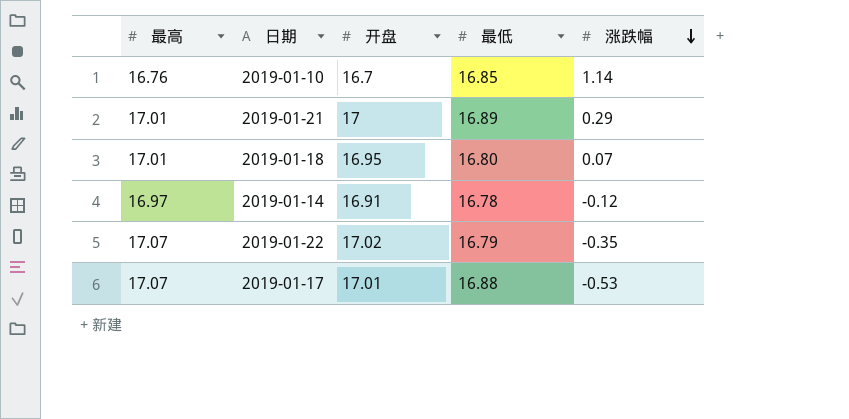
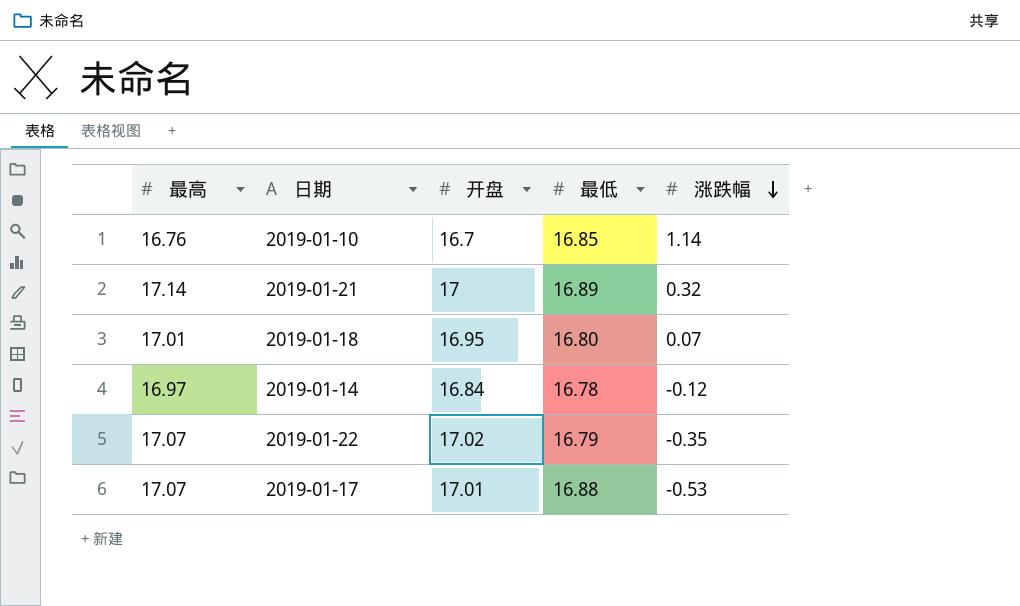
2019-01-21 | 最高: 17.01 -> 17.14
2019-01-21 | 涨跌幅: 0.29 -> 0.32
2019-01-14 | 开盘: 16.91 -> 16.84

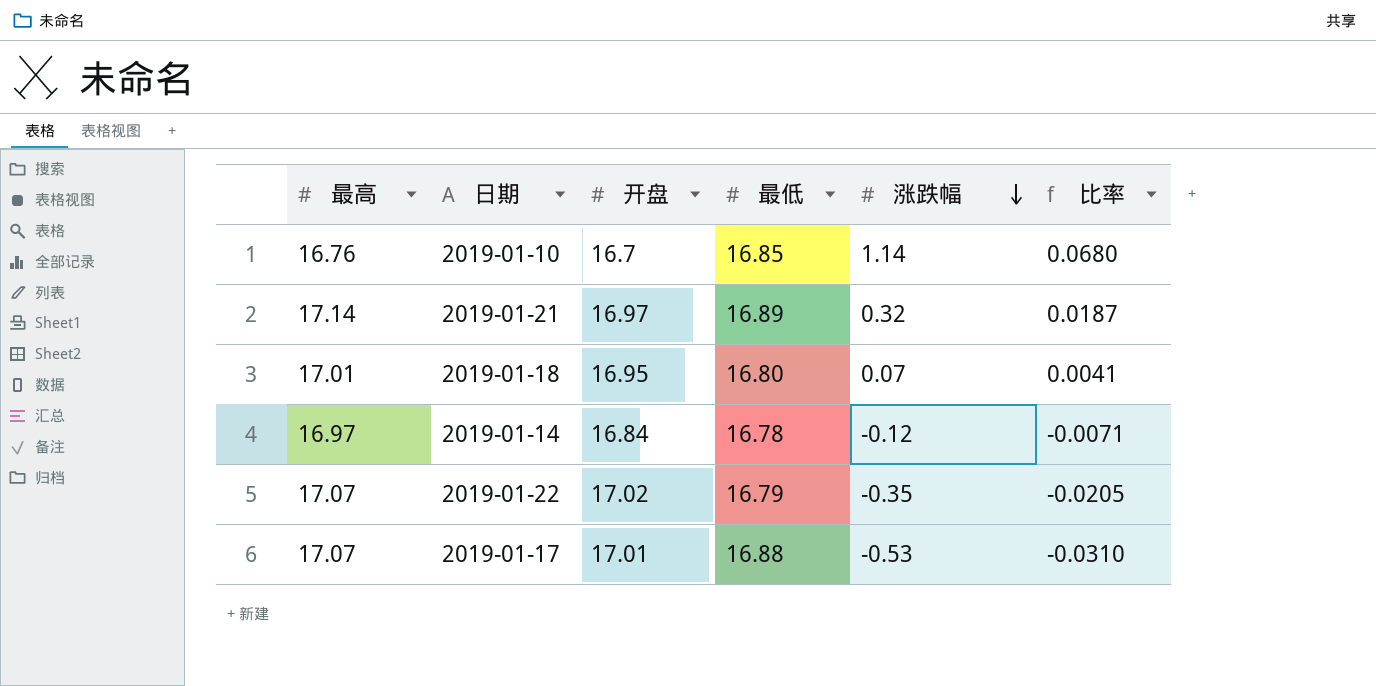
column 比率 | formula: none -> [涨跌幅] / [最高]
2019-01-21 | 开盘: 17 -> 16.97

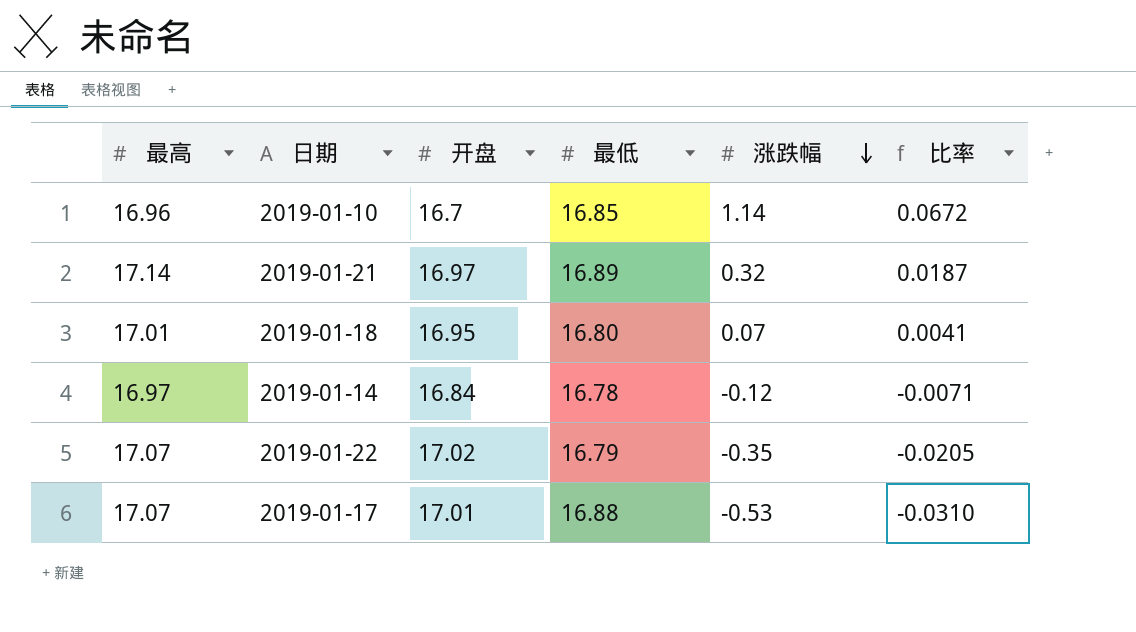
2019-01-10 | 最高: 16.76 -> 16.96
2019-01-10 | 比率: 0.0680 -> 0.0672

